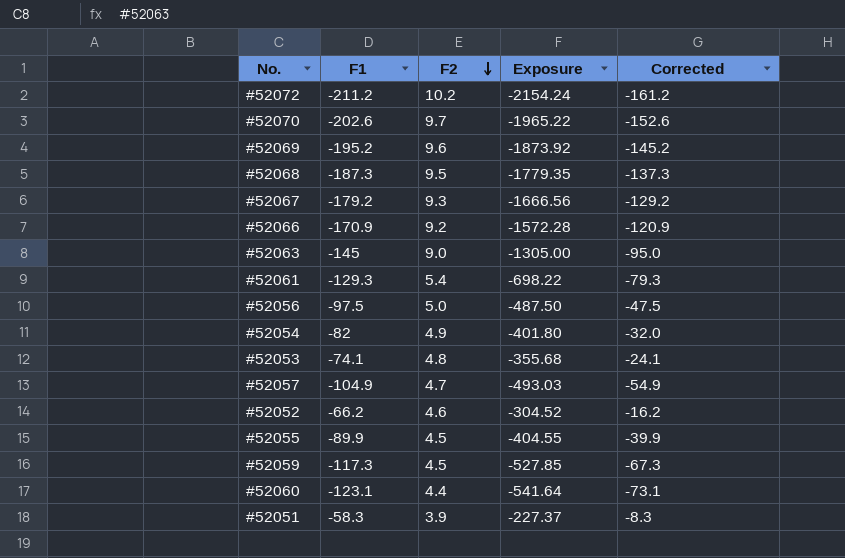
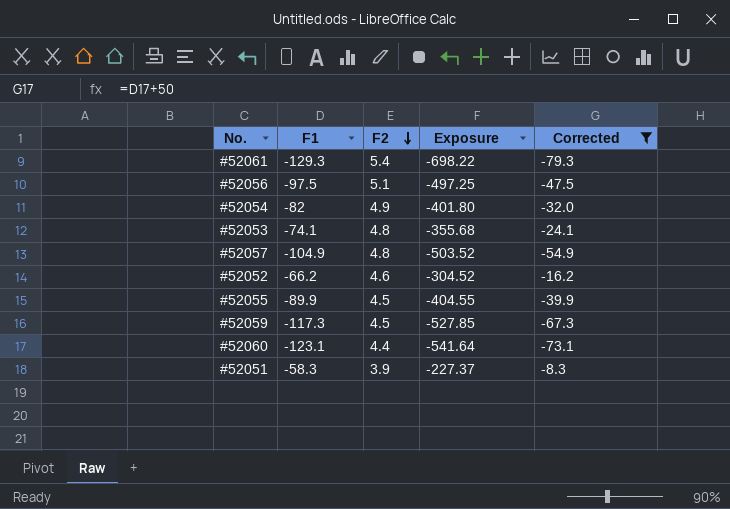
filter: none -> Corrected >= -79.3
#52056 | F2: 5.0 -> 5.1
#52056 | Exposure: -487.50 -> -497.25
#52057 | F2: 4.7 -> 4.8
#52057 | Exposure: -493.03 -> -503.52

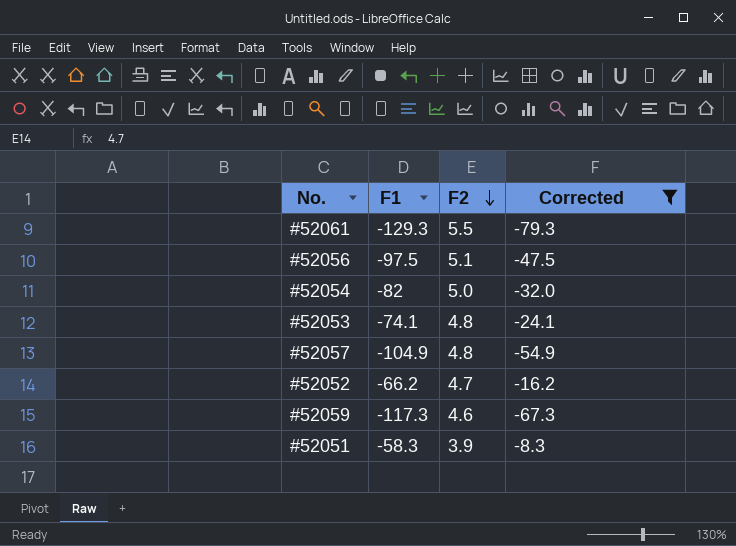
column Exposure | formula: [F1] * [F2] -> none
row #52055: -89.9 | 4.5 | -404.55 | -39.9 -> none
row #52060: -123.1 | 4.4 | -541.64 | -73.1 -> none
#52061 | F2: 5.4 -> 5.5
#52054 | F2: 4.9 -> 5.0
#52052 | F2: 4.6 -> 4.7
#52059 | F2: 4.5 -> 4.6

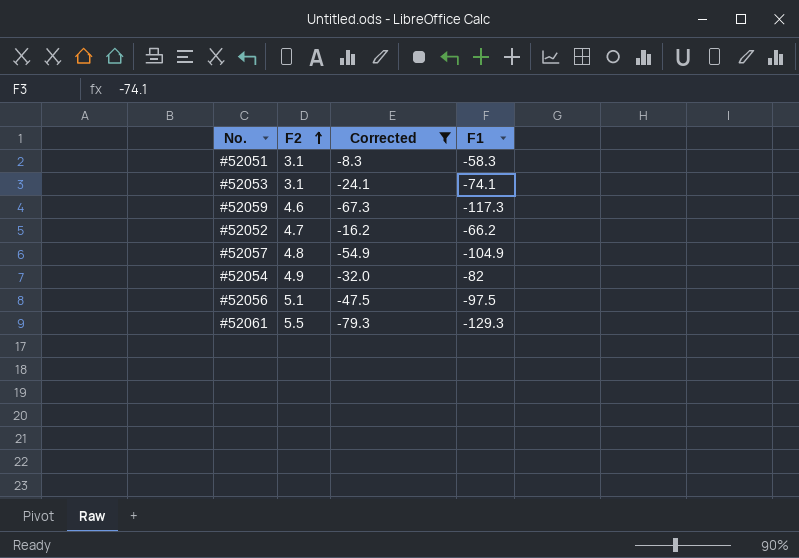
row order: F2 descending -> F2 ascending
column F1 | position: 2 -> 4
#52051 | F2: 3.9 -> 3.1
#52053 | F2: 4.8 -> 3.1
#52054 | F2: 5.0 -> 4.9

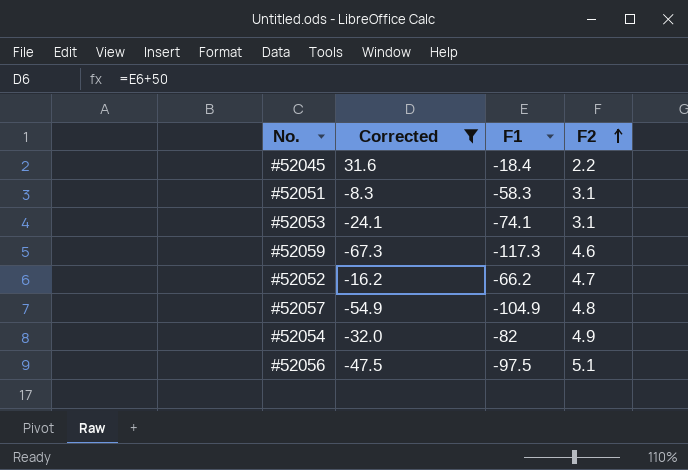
column F2 | position: 2 -> 4
row #52061: 5.5 | -79.3 | -129.3 -> none
row #52045: none -> 31.6 | -18.4 | 2.2

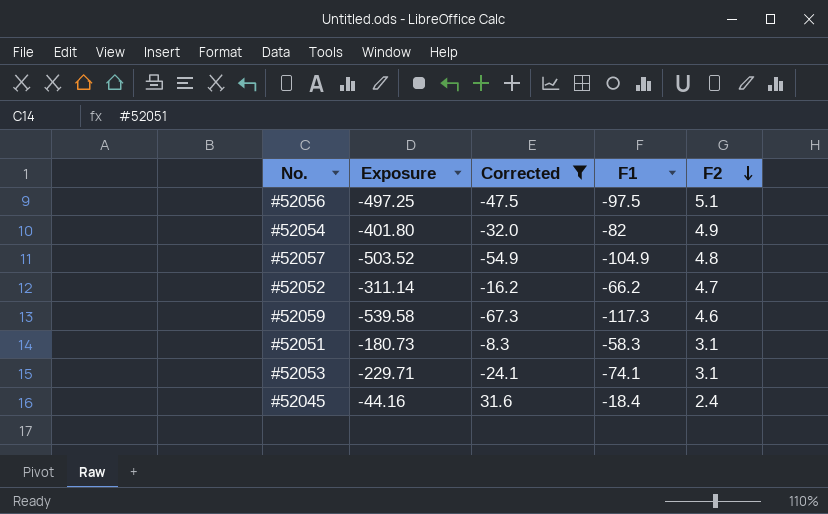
row order: F2 ascending -> F2 descending
column Exposure | formula: none -> [F1] * [F2]
#52045 | F2: 2.2 -> 2.4

